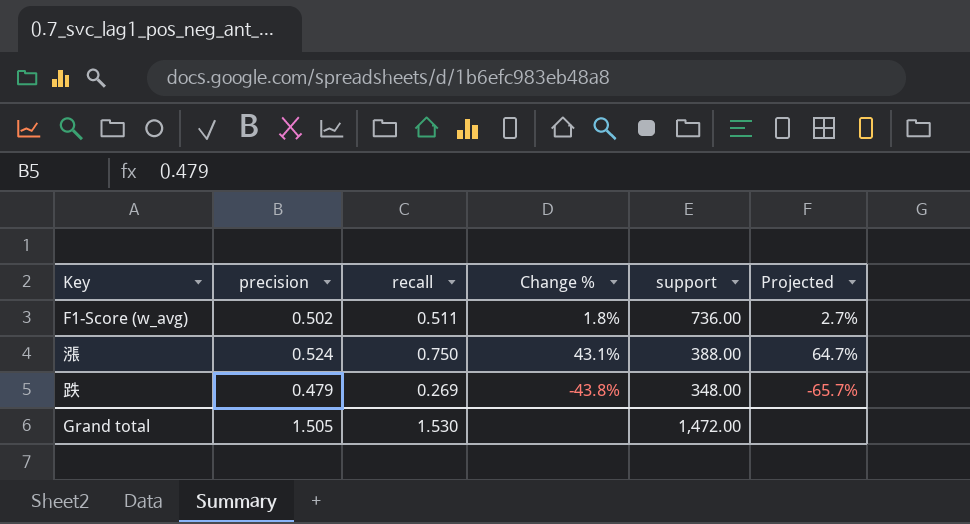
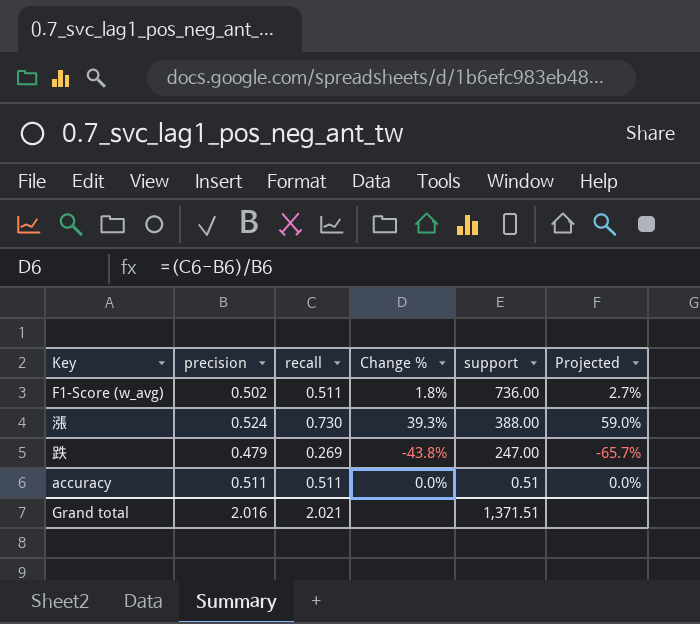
漲 | recall: 0.750 -> 0.730
漲 | Change %: 43.1% -> 39.3%
漲 | Projected: 64.7% -> 59.0%
跌 | support: 348.00 -> 247.00
row accuracy: none -> 0.511 | 0.511 | 0.0% | 0.51 | 0.0%
Grand total | precision: 1.505 -> 2.016
Grand total | recall: 1.530 -> 2.021
Grand total | support: 1,472.00 -> 1,371.51

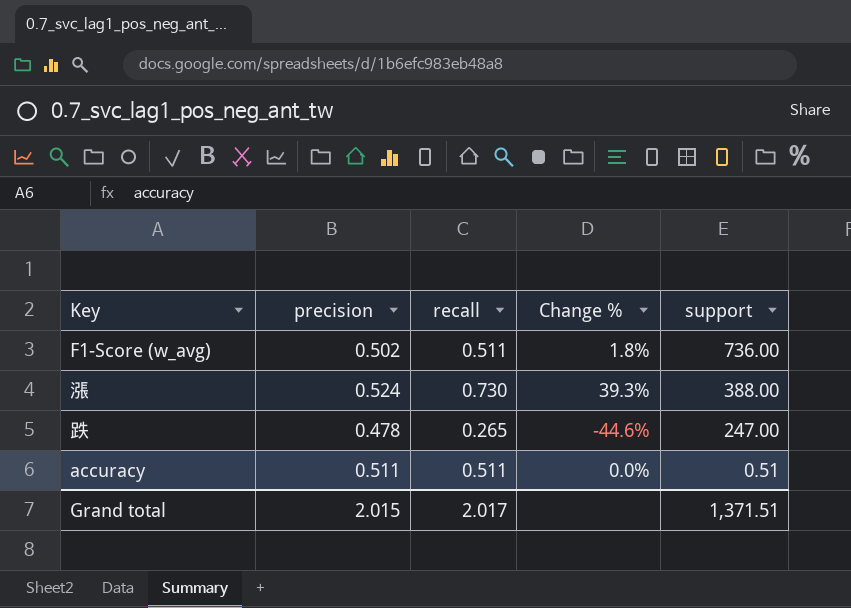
column Projected | formula: [Change %] * 1.5 -> none
跌 | precision: 0.479 -> 0.478
跌 | recall: 0.269 -> 0.265
跌 | Change %: -43.8% -> -44.6%
Grand total | precision: 2.016 -> 2.015
Grand total | recall: 2.021 -> 2.017

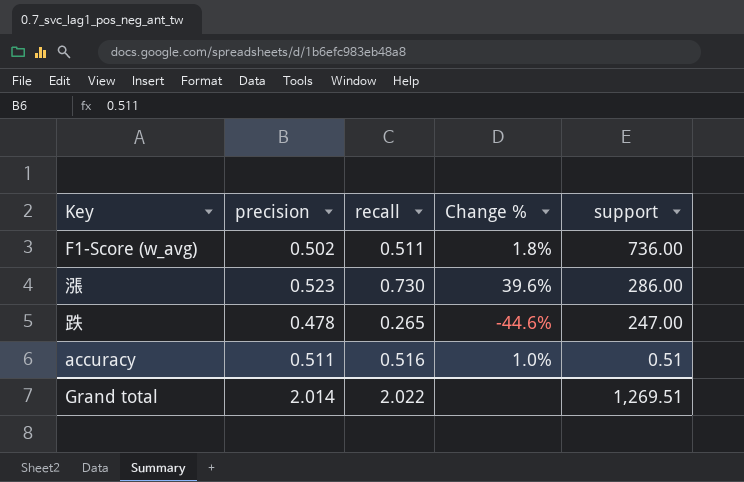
漲 | precision: 0.524 -> 0.523
漲 | Change %: 39.3% -> 39.6%
漲 | support: 388.00 -> 286.00
accuracy | recall: 0.511 -> 0.516
accuracy | Change %: 0.0% -> 1.0%
Grand total | precision: 2.015 -> 2.014
Grand total | recall: 2.017 -> 2.022
Grand total | support: 1,371.51 -> 1,269.51

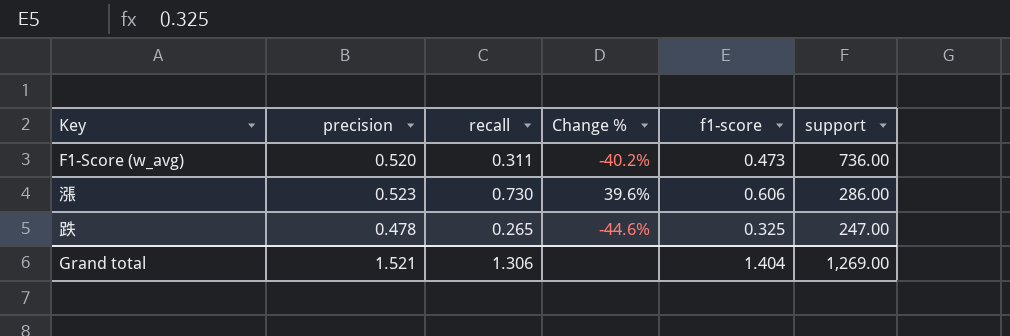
column f1-score | position: none -> 5
row accuracy: 0.511 | 0.516 | 1.0% | 0.51 -> none
F1-Score (w_avg) | precision: 0.502 -> 0.520
F1-Score (w_avg) | recall: 0.511 -> 0.311
F1-Score (w_avg) | Change %: 1.8% -> -40.2%
Grand total | precision: 2.014 -> 1.521
Grand total | recall: 2.022 -> 1.306
Grand total | support: 1,269.51 -> 1,269.00

